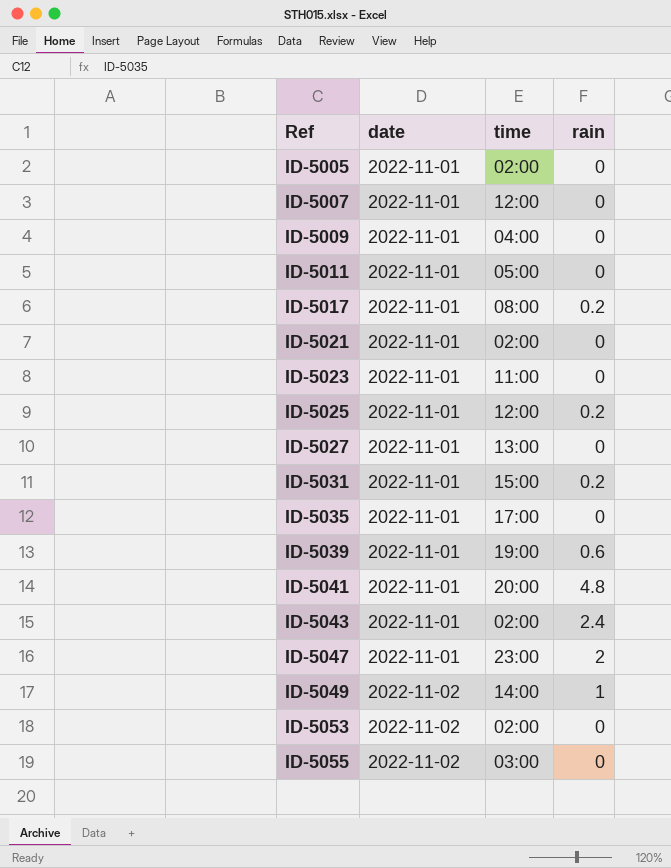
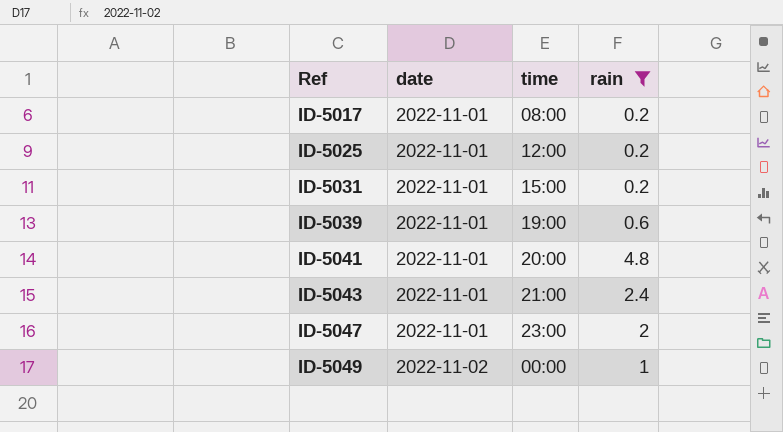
filter: none -> rain != 0
ID-5043 | time: 02:00 -> 21:00
ID-5049 | time: 14:00 -> 00:00

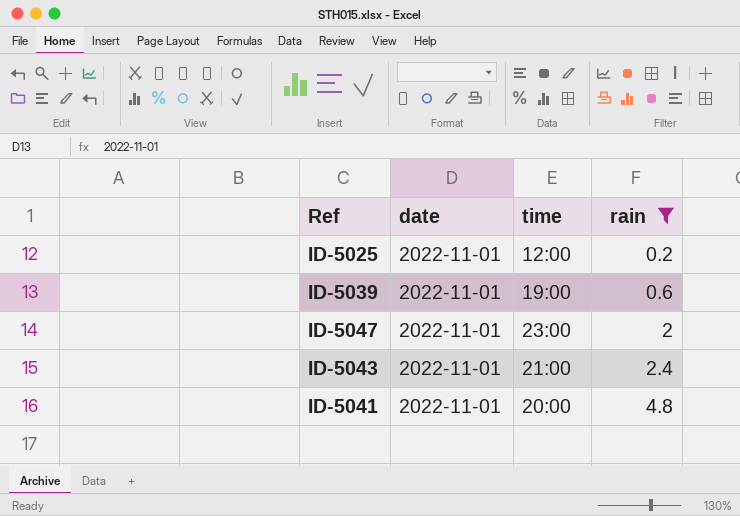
row order: Ref ascending -> rain ascending
row ID-5017: 2022-11-01 | 08:00 | 0.2 -> none
row ID-5031: 2022-11-01 | 15:00 | 0.2 -> none
row ID-5049: 2022-11-02 | 00:00 | 1 -> none

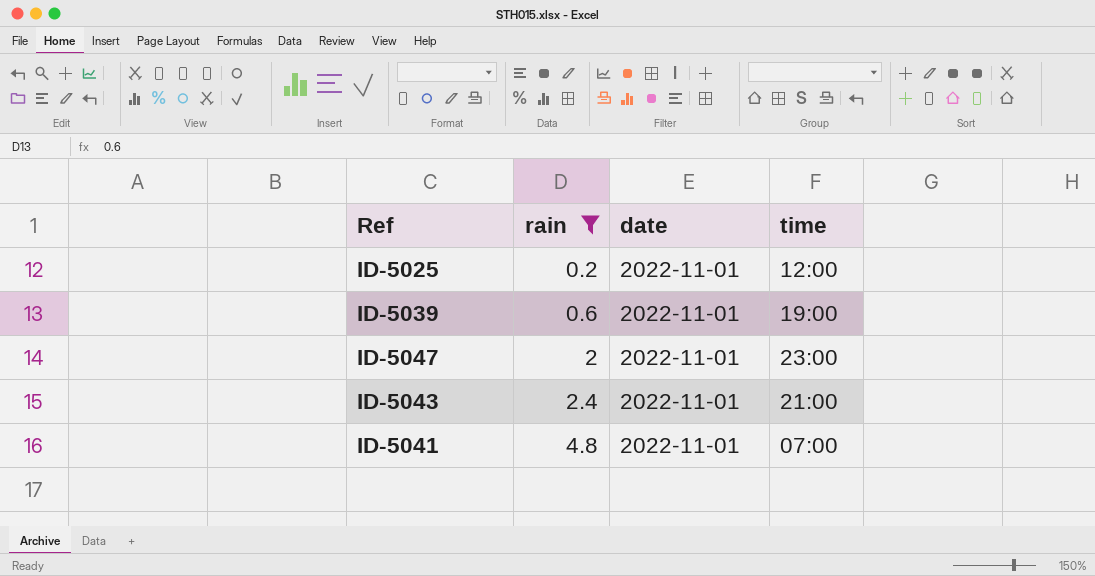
column rain | position: 4 -> 2
ID-5041 | time: 20:00 -> 07:00

